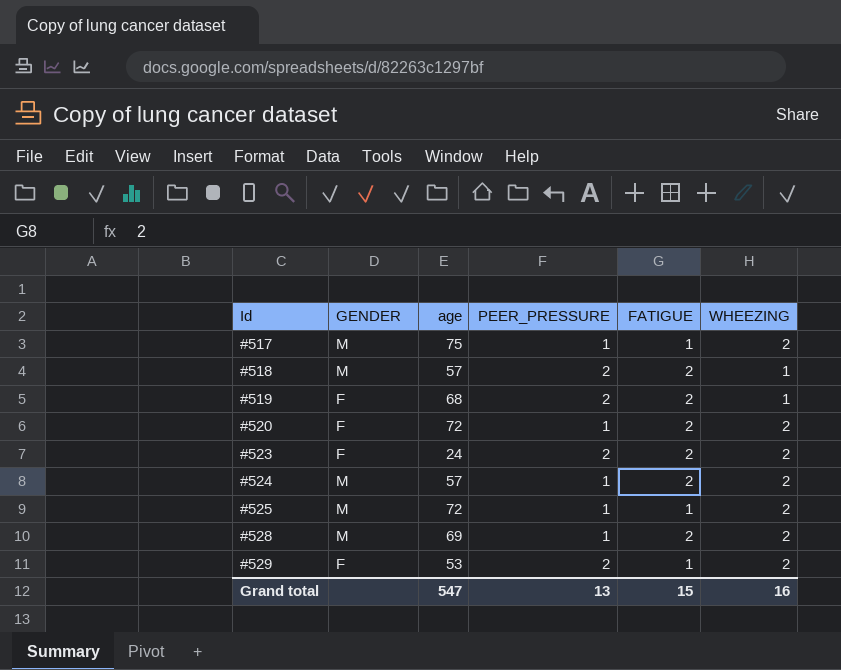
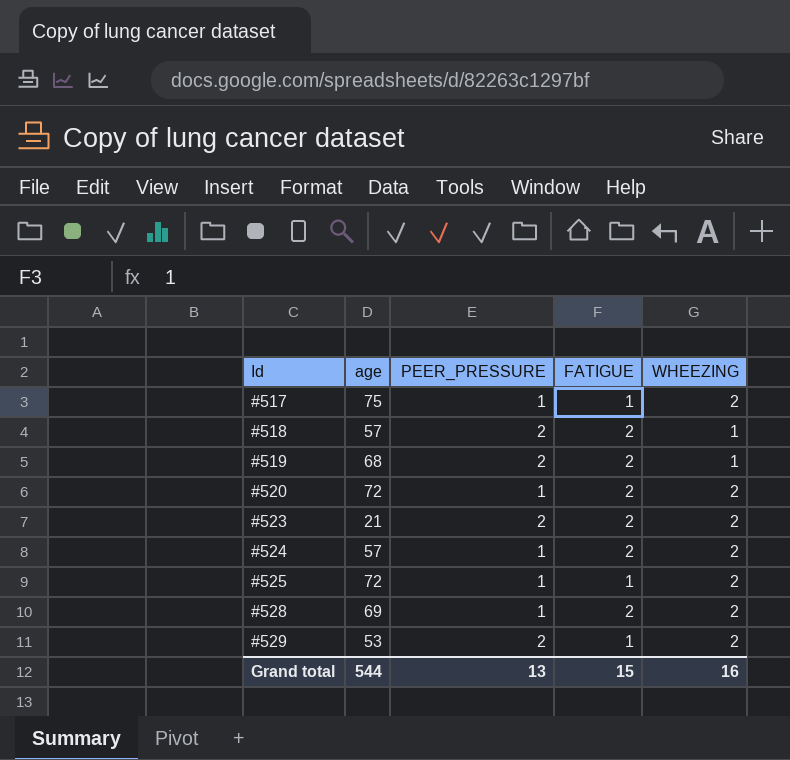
column GENDER | position: 2 -> none
#523 | age: 24 -> 21
Grand total | age: 547 -> 544

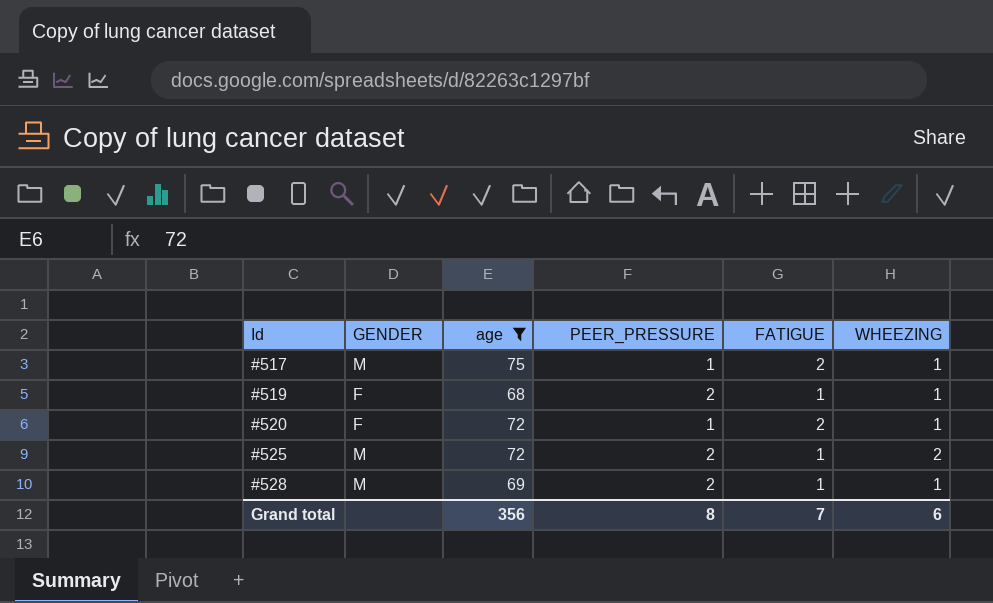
filter: none -> age >= 68
column GENDER | position: none -> 2
#517 | FATIGUE: 1 -> 2
#517 | WHEEZING: 2 -> 1
#519 | FATIGUE: 2 -> 1
#520 | WHEEZING: 2 -> 1
#525 | PEER_PRESSURE: 1 -> 2
#528 | PEER_PRESSURE: 1 -> 2
#528 | FATIGUE: 2 -> 1
#528 | WHEEZING: 2 -> 1
Grand total | age: 544 -> 356
Grand total | PEER_PRESSURE: 13 -> 8
Grand total | FATIGUE: 15 -> 7
Grand total | WHEEZING: 16 -> 6

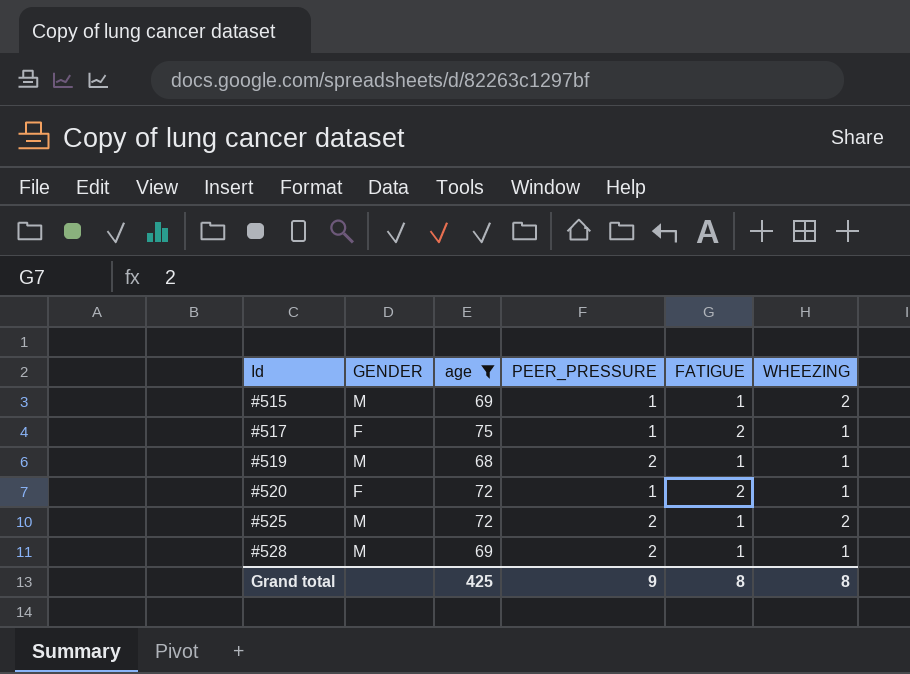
row #515: none -> M | 69 | 1 | 1 | 2
#517 | GENDER: M -> F
#519 | GENDER: F -> M
Grand total | age: 356 -> 425
Grand total | PEER_PRESSURE: 8 -> 9
Grand total | FATIGUE: 7 -> 8
Grand total | WHEEZING: 6 -> 8

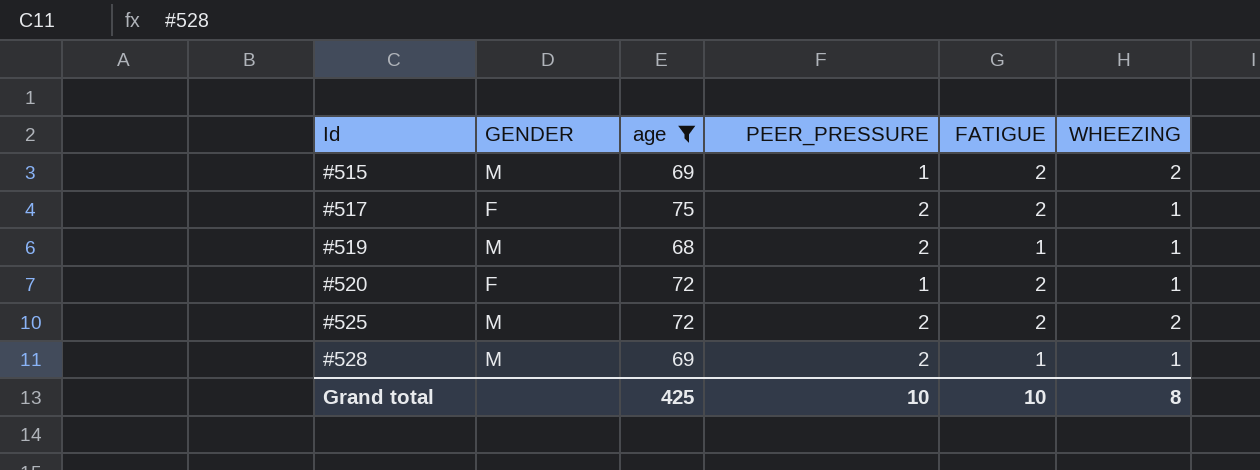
#515 | FATIGUE: 1 -> 2
#517 | PEER_PRESSURE: 1 -> 2
#525 | FATIGUE: 1 -> 2
Grand total | PEER_PRESSURE: 9 -> 10
Grand total | FATIGUE: 8 -> 10

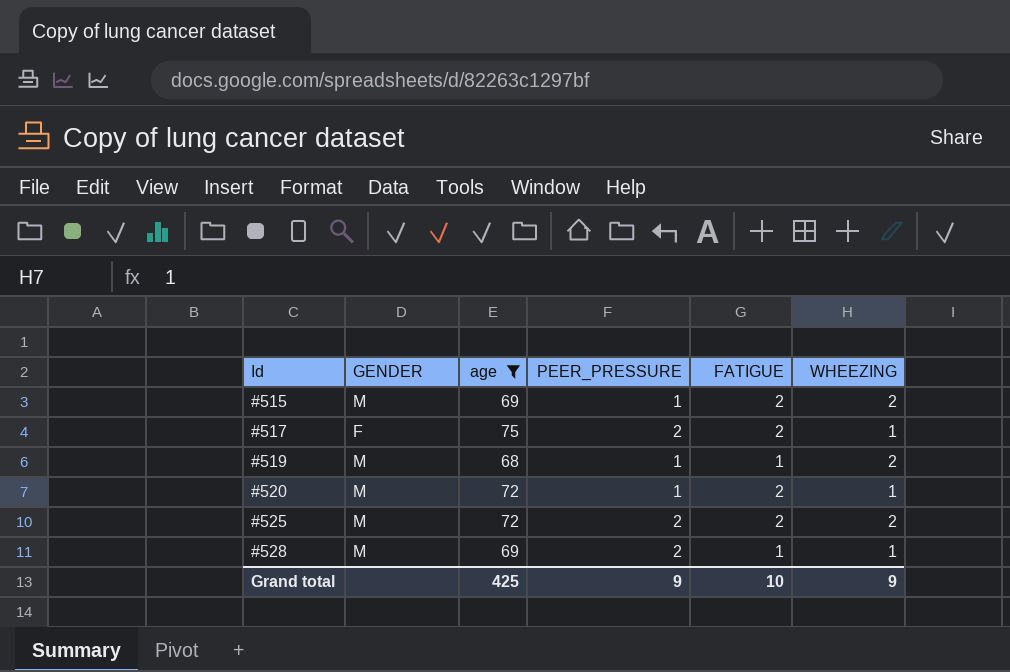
#519 | PEER_PRESSURE: 2 -> 1
#519 | WHEEZING: 1 -> 2
#520 | GENDER: F -> M
Grand total | PEER_PRESSURE: 10 -> 9
Grand total | WHEEZING: 8 -> 9

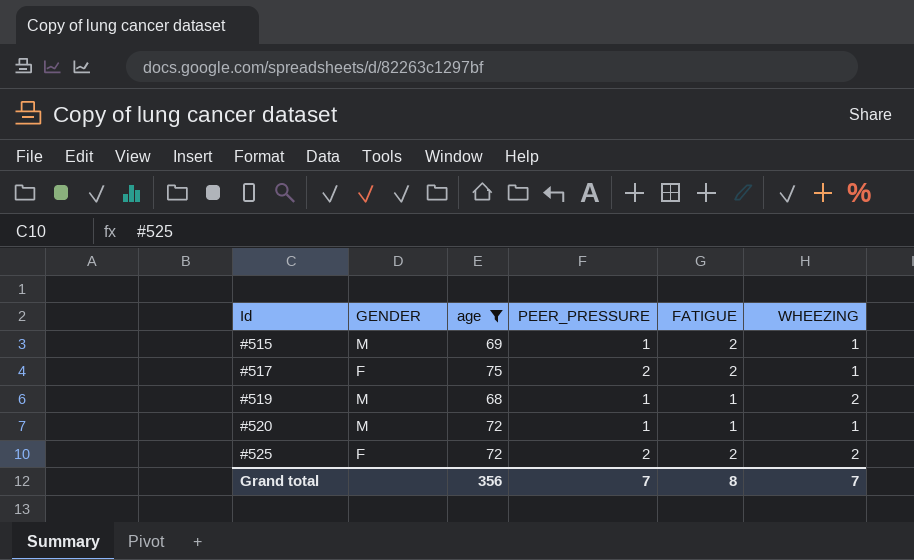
row #528: M | 69 | 2 | 1 | 1 -> none
#515 | WHEEZING: 2 -> 1
#520 | FATIGUE: 2 -> 1
#525 | GENDER: M -> F
Grand total | age: 425 -> 356
Grand total | PEER_PRESSURE: 9 -> 7
Grand total | FATIGUE: 10 -> 8
Grand total | WHEEZING: 9 -> 7

